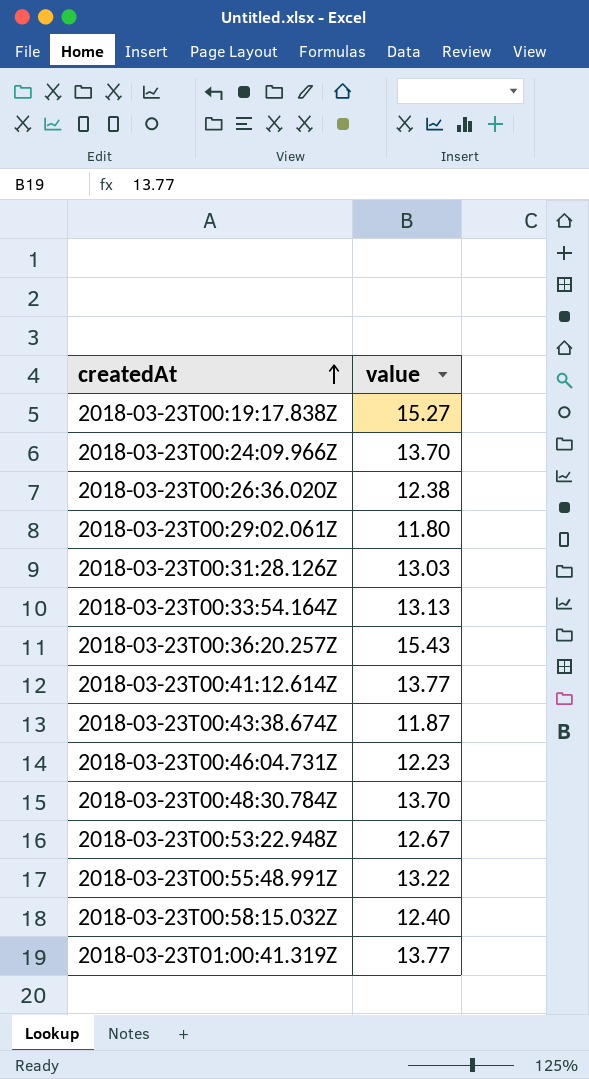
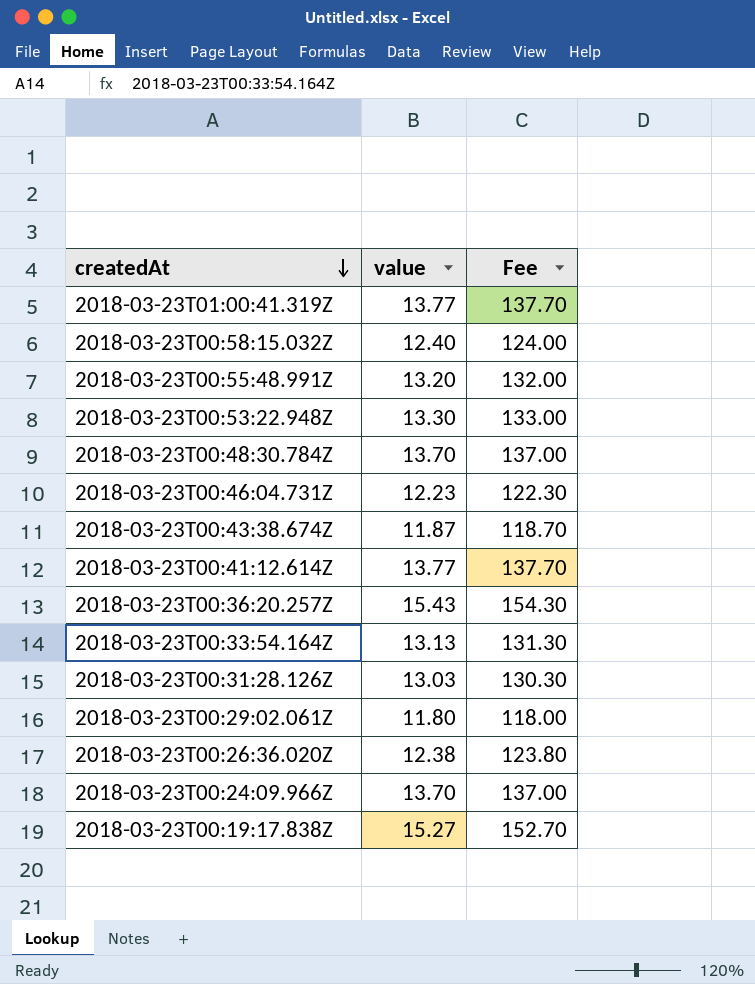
row order: createdAt ascending -> createdAt descending
column Fee | formula: none -> [value] * 10
2018-03-23T00:55:48.991Z | value: 13.22 -> 13.20
2018-03-23T00:53:22.948Z | value: 12.67 -> 13.30

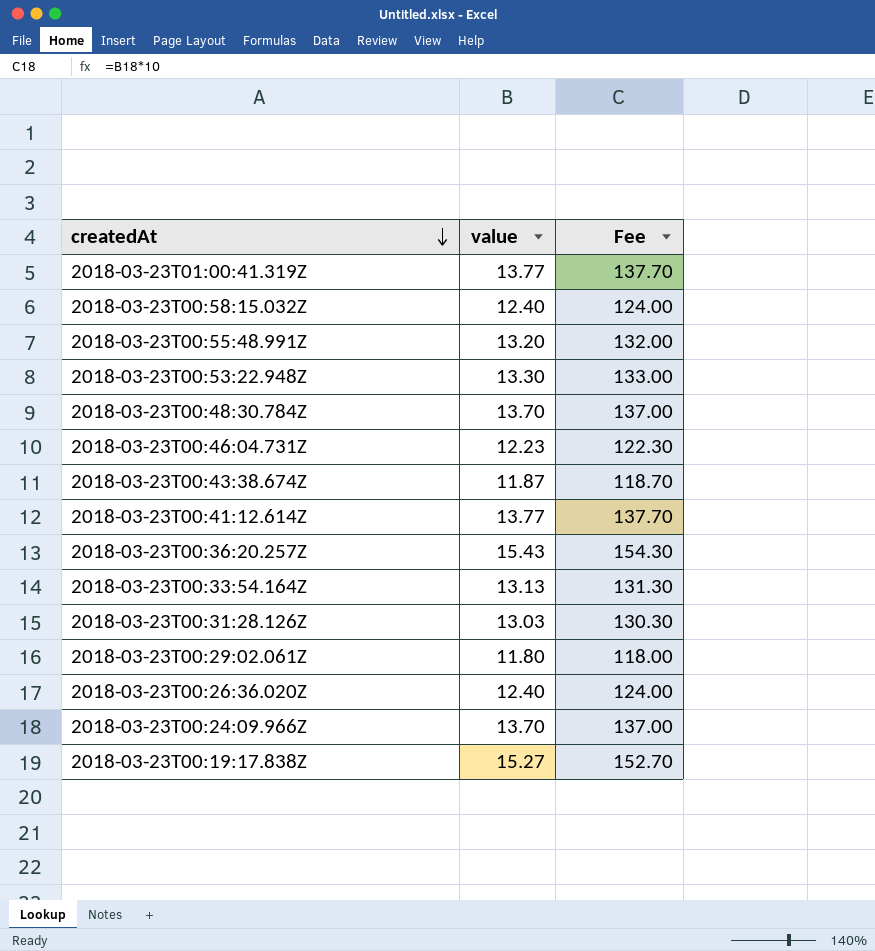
2018-03-23T00:26:36.020Z | value: 12.38 -> 12.40
2018-03-23T00:26:36.020Z | Fee: 123.80 -> 124.00

